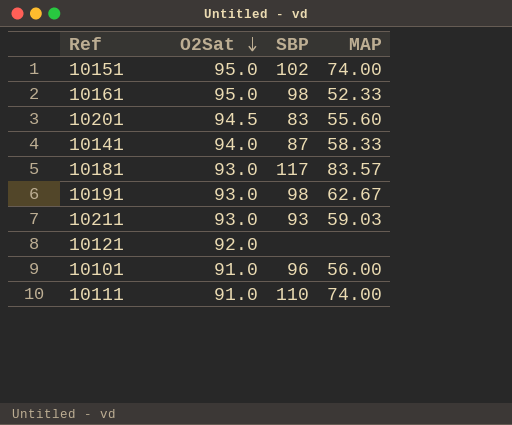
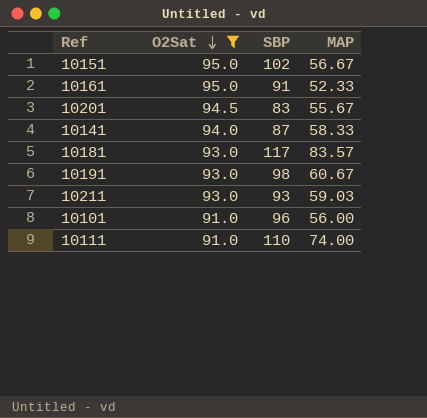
filter: none -> O2Sat != 92.0
10151 | MAP: 74.00 -> 56.67
10161 | SBP: 98 -> 91
10201 | MAP: 55.60 -> 55.67
10191 | MAP: 62.67 -> 60.67

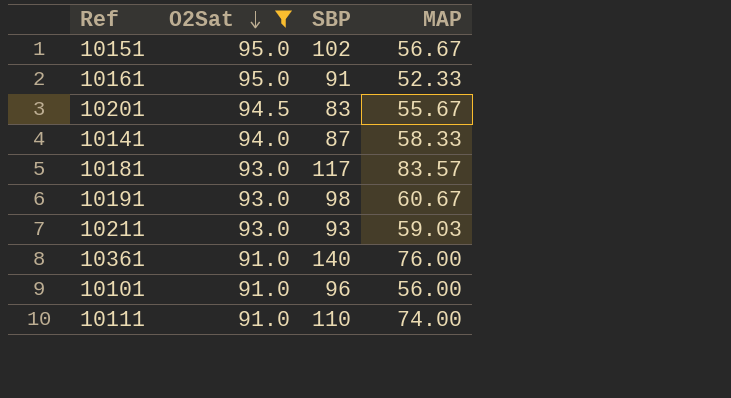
row 10361: none -> 91.0 | 140 | 76.00

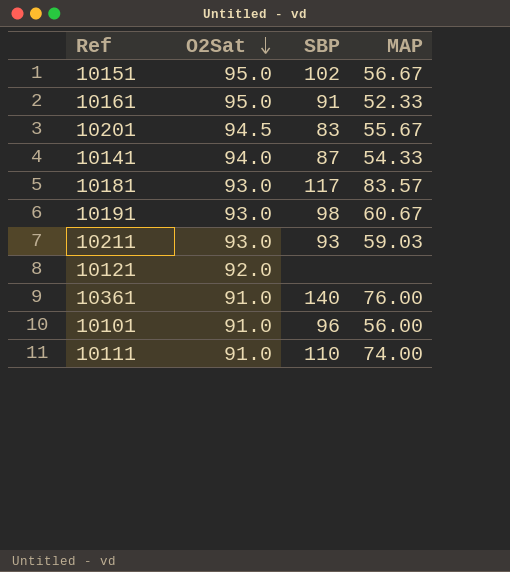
filter: O2Sat != 92.0 -> none
10141 | MAP: 58.33 -> 54.33

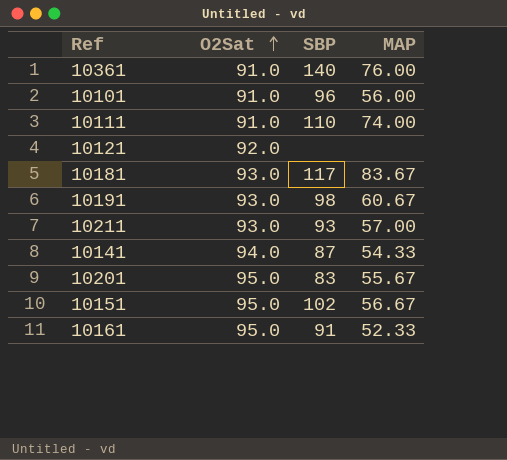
row order: O2Sat descending -> O2Sat ascending
10181 | MAP: 83.57 -> 83.67
10211 | MAP: 59.03 -> 57.00
10201 | O2Sat: 94.5 -> 95.0

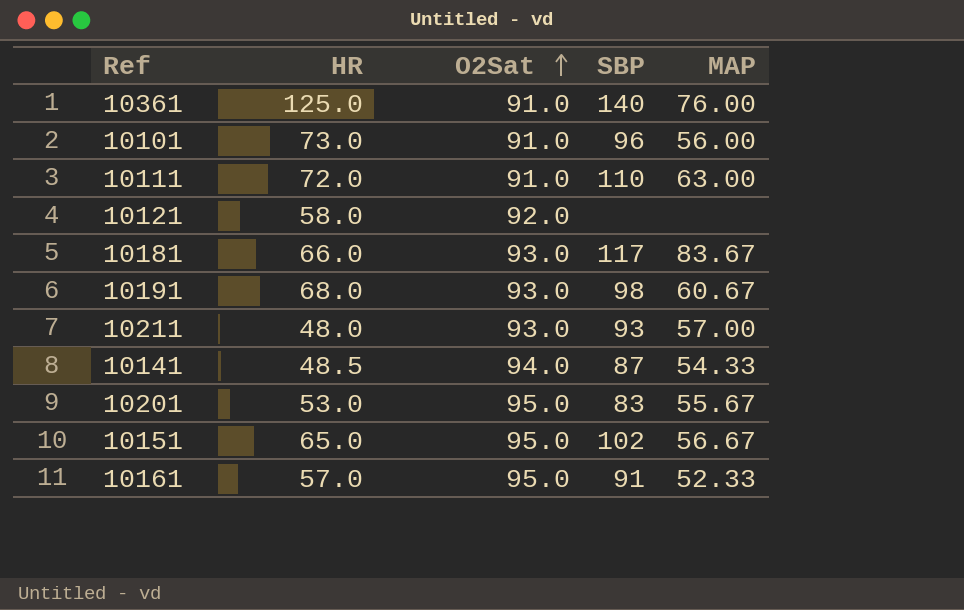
column HR | position: none -> 2
10111 | MAP: 74.00 -> 63.00

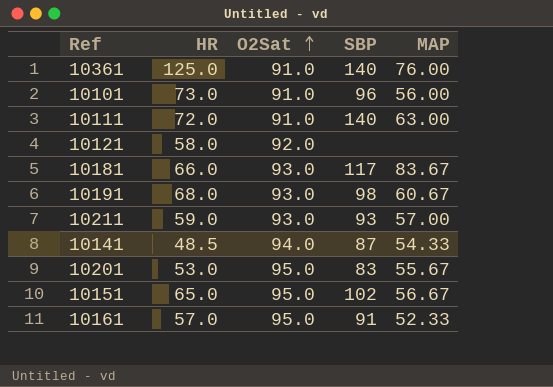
10111 | SBP: 110 -> 140
10211 | HR: 48.0 -> 59.0

